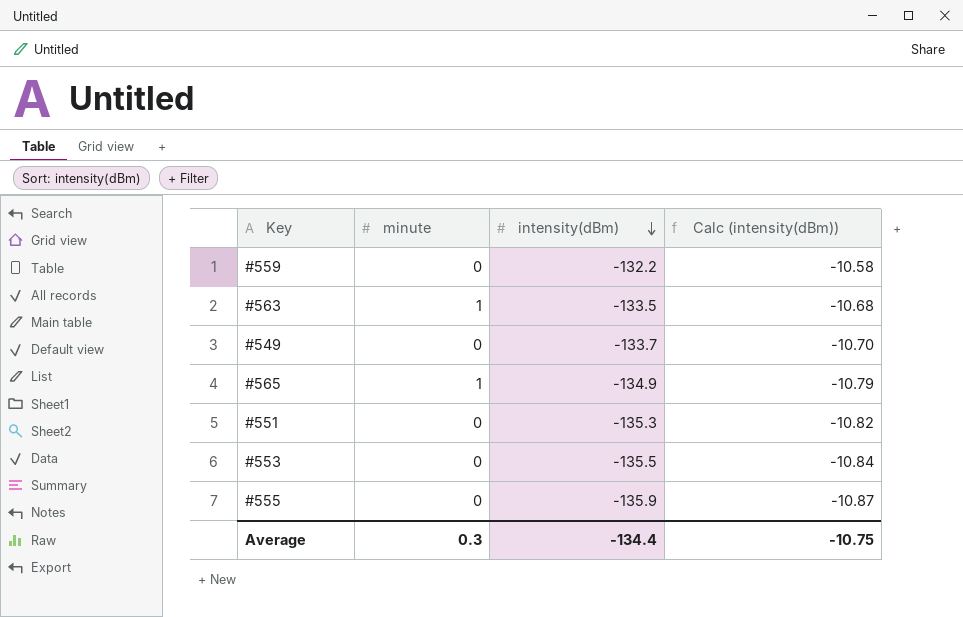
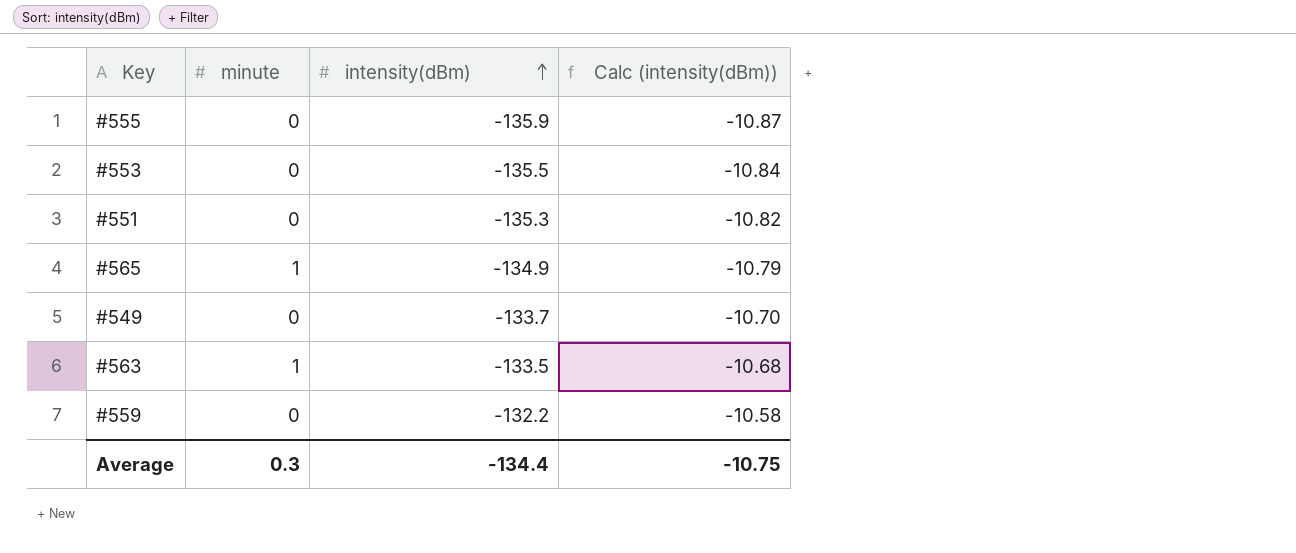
row order: intensity(dBm) descending -> intensity(dBm) ascending

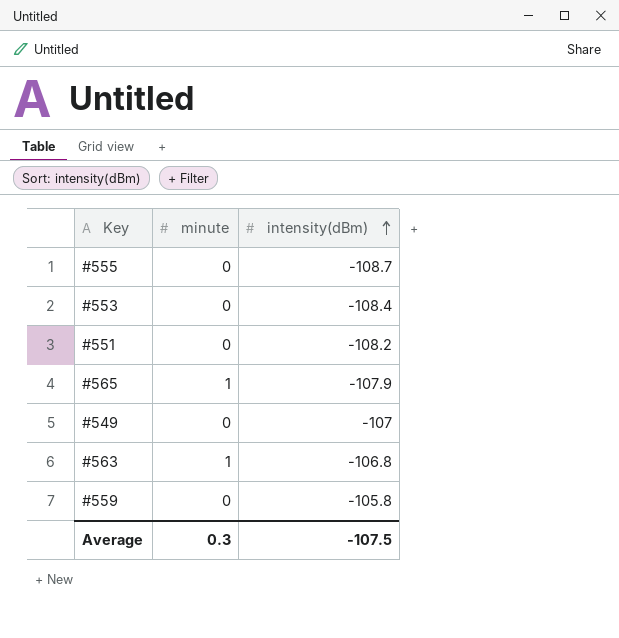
column Calc (intensity(dBm)) | formula: [intensity(dBm)] * 0.08 -> none
#555 | intensity(dBm): -135.9 -> -108.7
#553 | intensity(dBm): -135.5 -> -108.4
#551 | intensity(dBm): -135.3 -> -108.2
#565 | intensity(dBm): -134.9 -> -107.9
#549 | intensity(dBm): -133.7 -> -107
#563 | intensity(dBm): -133.5 -> -106.8
#559 | intensity(dBm): -132.2 -> -105.8
Average | intensity(dBm): -134.4 -> -107.5

